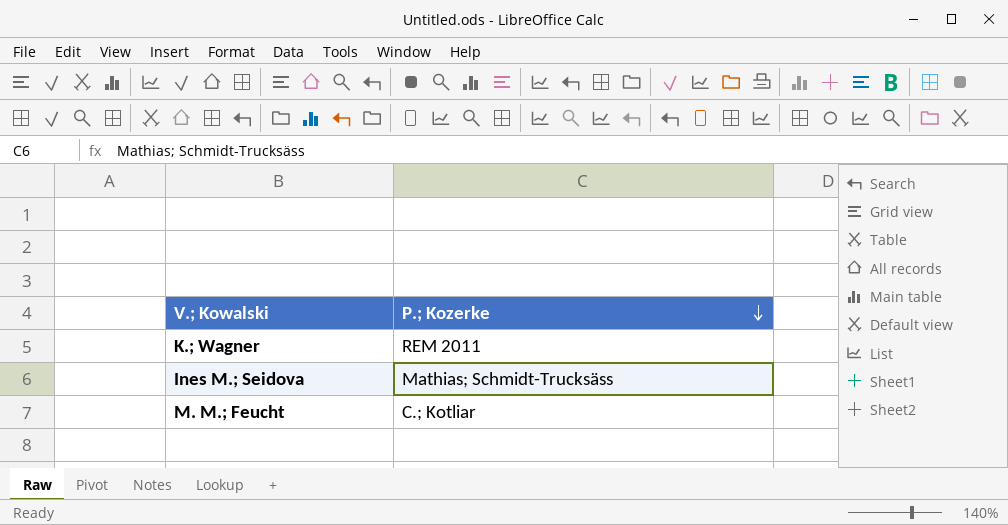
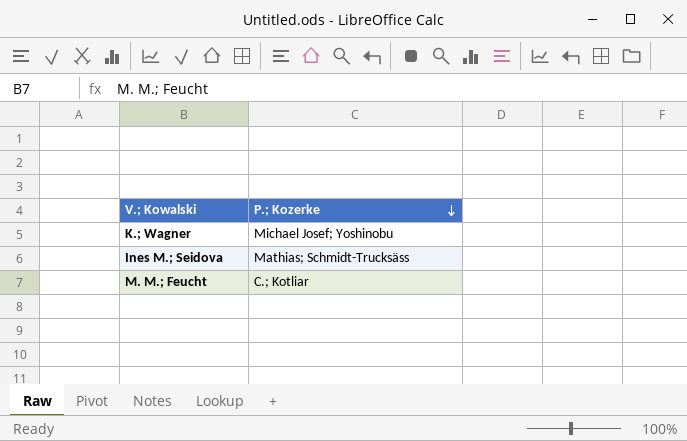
K.; Wagner | P.; Kozerke: REM 2011 -> Michael Josef; Yoshinobu

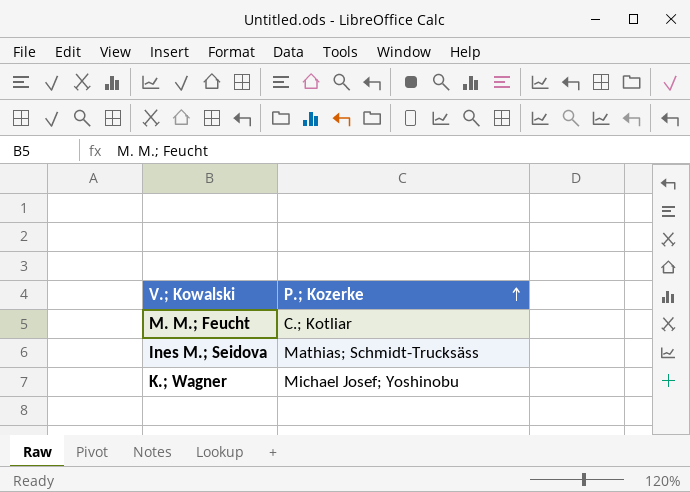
row order: P.; Kozerke descending -> P.; Kozerke ascending

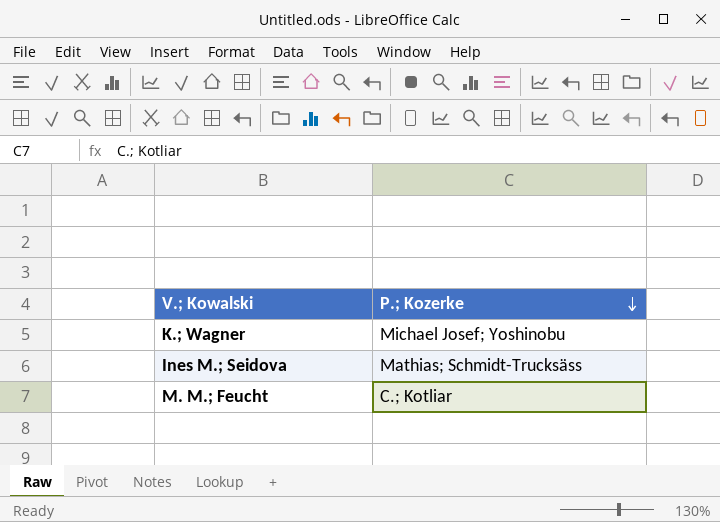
row order: P.; Kozerke ascending -> P.; Kozerke descending

